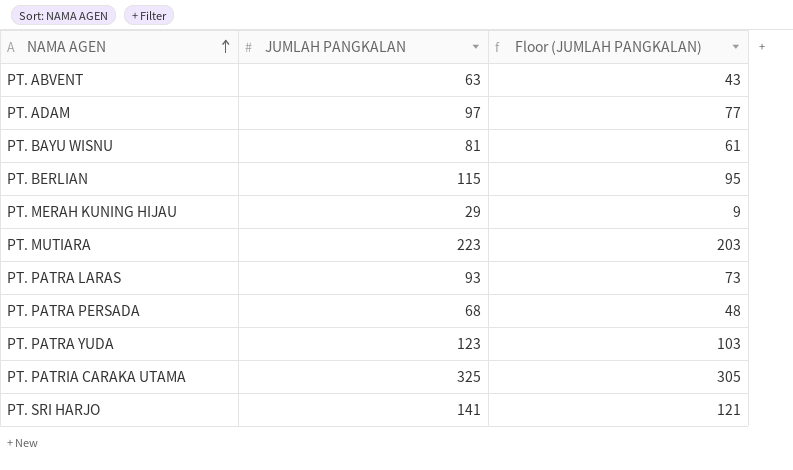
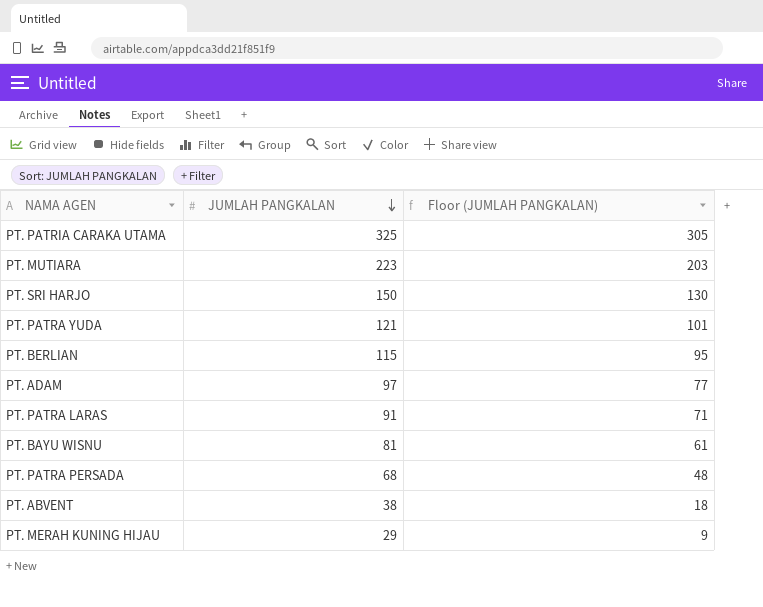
row order: NAMA AGEN ascending -> JUMLAH PANGKALAN descending
PT. SRI HARJO | JUMLAH PANGKALAN: 141 -> 150
PT. SRI HARJO | Floor (JUMLAH PANGKALAN): 121 -> 130
PT. PATRA YUDA | JUMLAH PANGKALAN: 123 -> 121
PT. PATRA YUDA | Floor (JUMLAH PANGKALAN): 103 -> 101
PT. PATRA LARAS | JUMLAH PANGKALAN: 93 -> 91
PT. PATRA LARAS | Floor (JUMLAH PANGKALAN): 73 -> 71
PT. ABVENT | JUMLAH PANGKALAN: 63 -> 38
PT. ABVENT | Floor (JUMLAH PANGKALAN): 43 -> 18

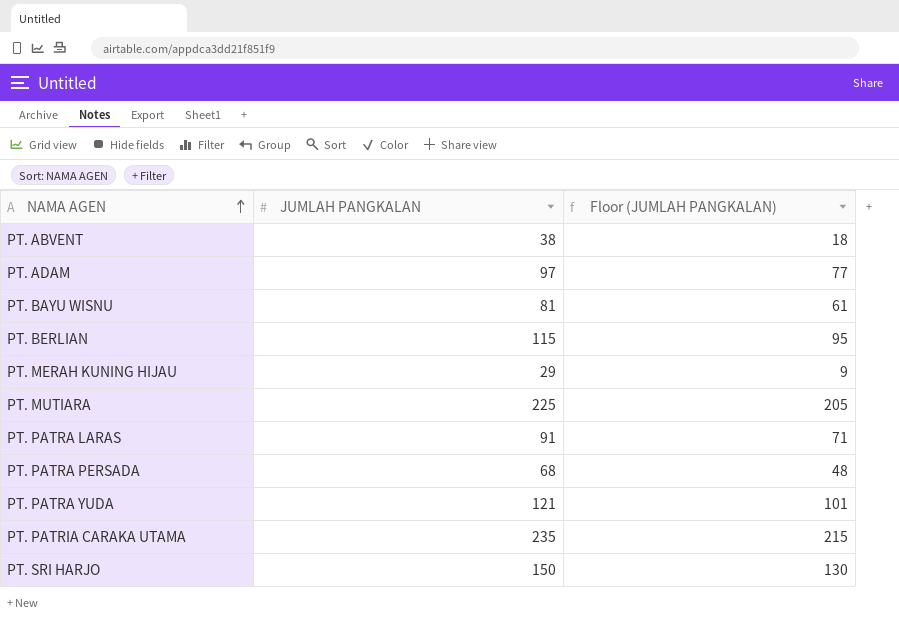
row order: JUMLAH PANGKALAN descending -> NAMA AGEN ascending
PT. MUTIARA | JUMLAH PANGKALAN: 223 -> 225
PT. MUTIARA | Floor (JUMLAH PANGKALAN): 203 -> 205
PT. PATRIA CARAKA UTAMA | JUMLAH PANGKALAN: 325 -> 235
PT. PATRIA CARAKA UTAMA | Floor (JUMLAH PANGKALAN): 305 -> 215

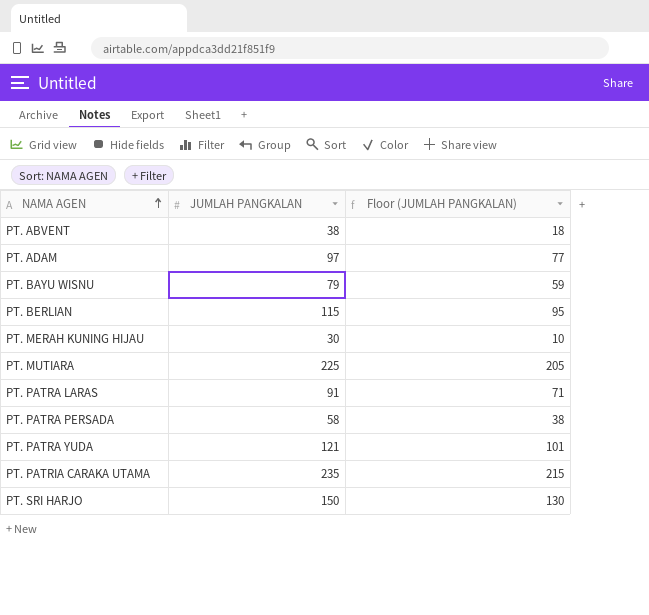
PT. BAYU WISNU | JUMLAH PANGKALAN: 81 -> 79
PT. BAYU WISNU | Floor (JUMLAH PANGKALAN): 61 -> 59
PT. MERAH KUNING HIJAU | JUMLAH PANGKALAN: 29 -> 30
PT. MERAH KUNING HIJAU | Floor (JUMLAH PANGKALAN): 9 -> 10
PT. PATRA PERSADA | JUMLAH PANGKALAN: 68 -> 58
PT. PATRA PERSADA | Floor (JUMLAH PANGKALAN): 48 -> 38

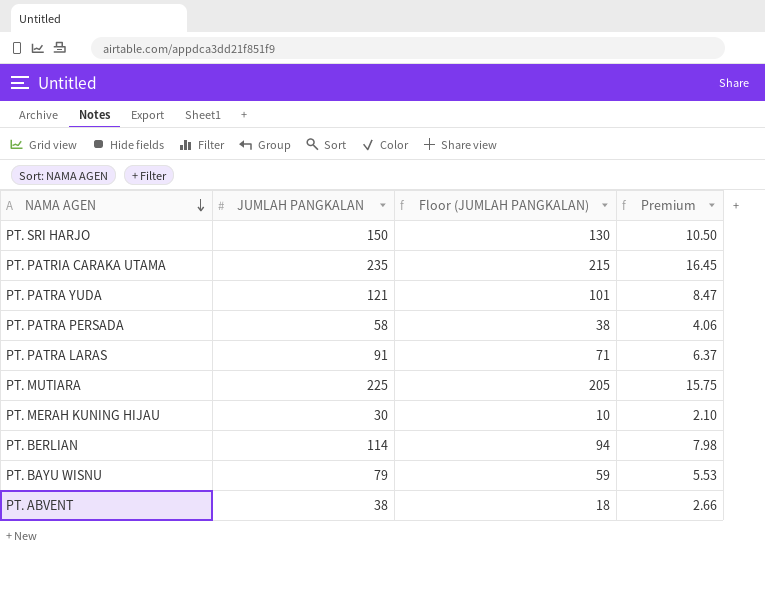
row order: NAMA AGEN ascending -> NAMA AGEN descending
column Premium | formula: none -> [JUMLAH PANGKALAN] * 0.07
row PT. ADAM: 97 | 77 -> none
PT. BERLIAN | JUMLAH PANGKALAN: 115 -> 114
PT. BERLIAN | Floor (JUMLAH PANGKALAN): 95 -> 94

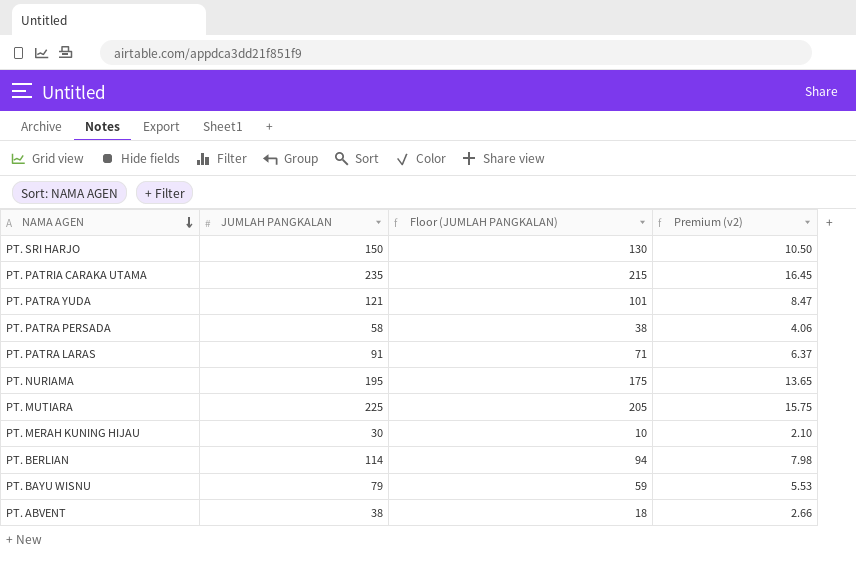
column name: Premium -> Premium (v2)
row PT. NURIAMA: none -> 195 | 175 | 13.65

